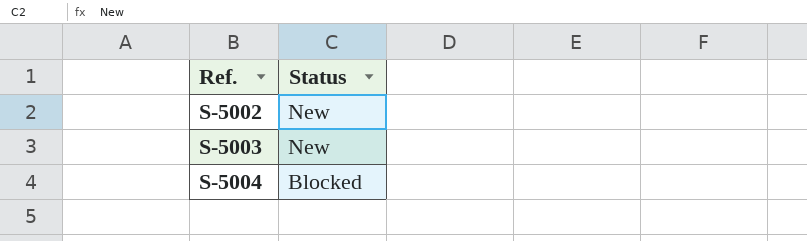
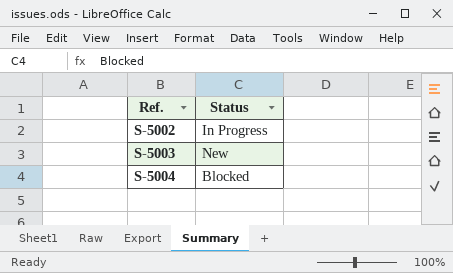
S-5002 | Status: New -> In Progress

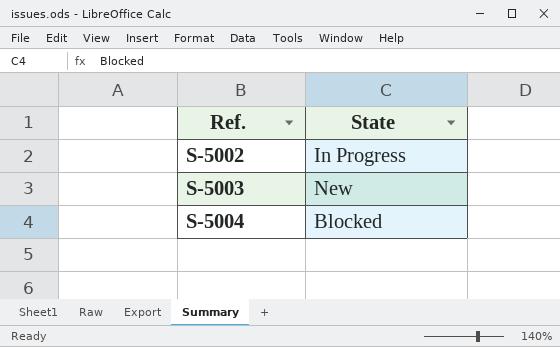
column name: Status -> State

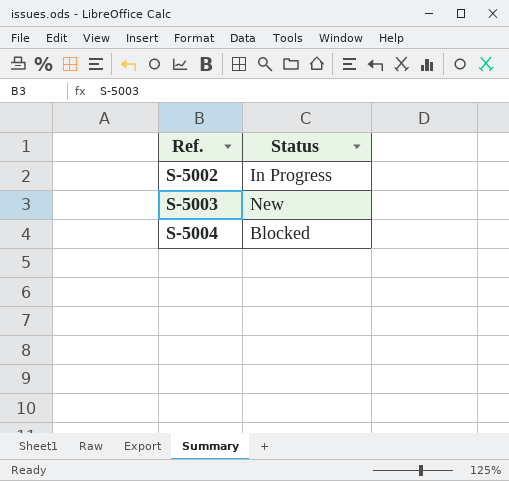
column name: State -> Status

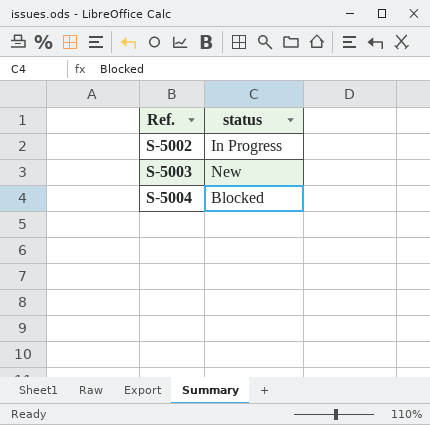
column name: Status -> status

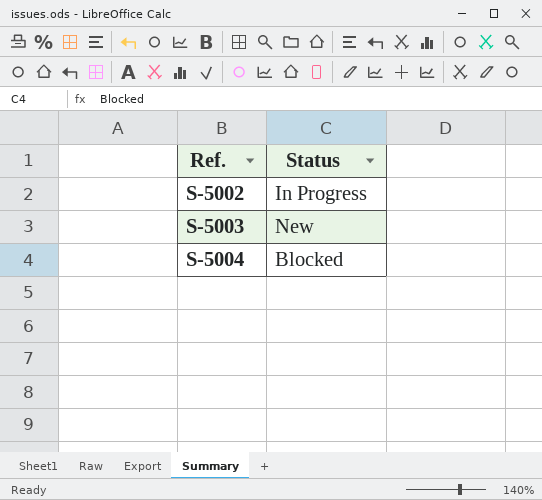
column name: status -> Status

